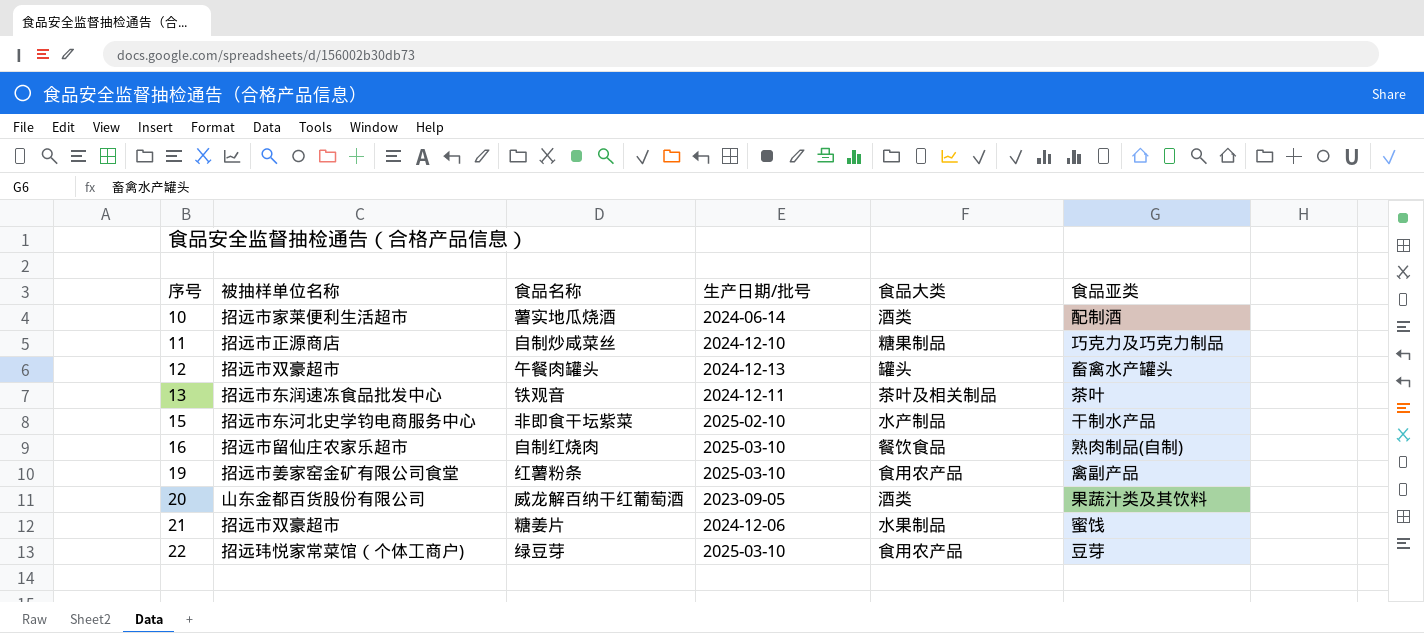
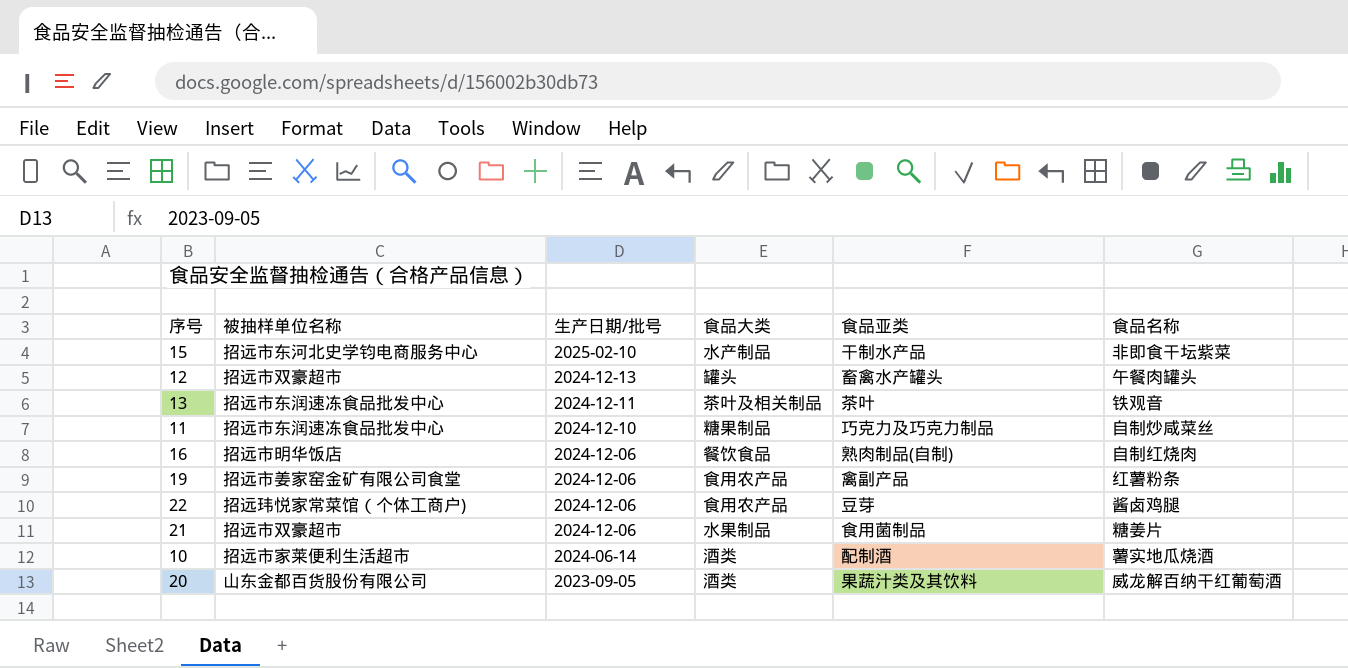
row order: 序号 ascending -> 生产日期/批号 descending
column 食品名称 | position: 3 -> 6
11 | 被抽样单位名称: 招远市正源商店 -> 招远市东润速冻食品批发中心
16 | 被抽样单位名称: 招远市留仙庄农家乐超市 -> 招远市明华饭店
16 | 生产日期/批号: 2025-03-10 -> 2024-12-06
19 | 生产日期/批号: 2025-03-10 -> 2024-12-06
22 | 生产日期/批号: 2025-03-10 -> 2024-12-06
22 | 食品名称: 绿豆芽 -> 酱卤鸡腿
21 | 食品亚类: 蜜饯 -> 食用菌制品

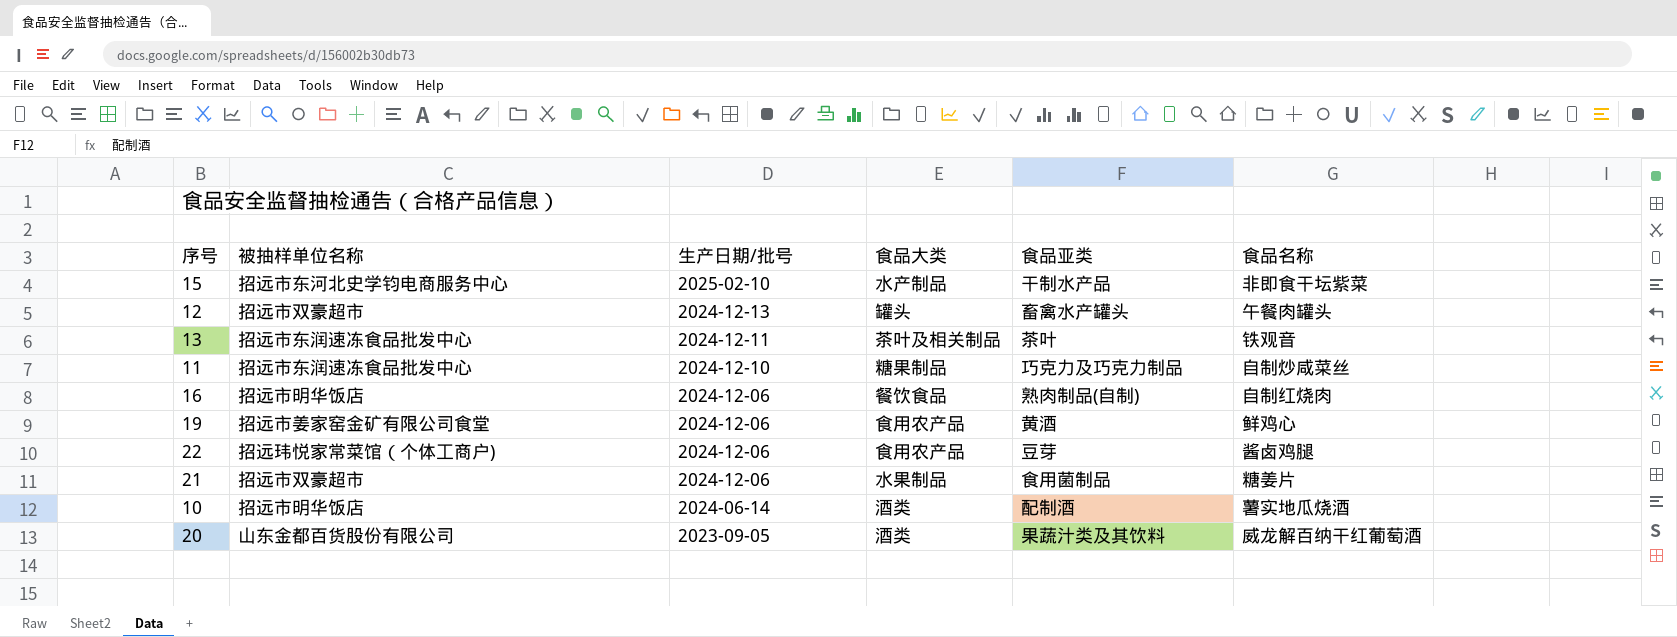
19 | 食品亚类: 禽副产品 -> 黄酒
19 | 食品名称: 红薯粉条 -> 鲜鸡心
10 | 被抽样单位名称: 招远市家莱便利生活超市 -> 招远市明华饭店

